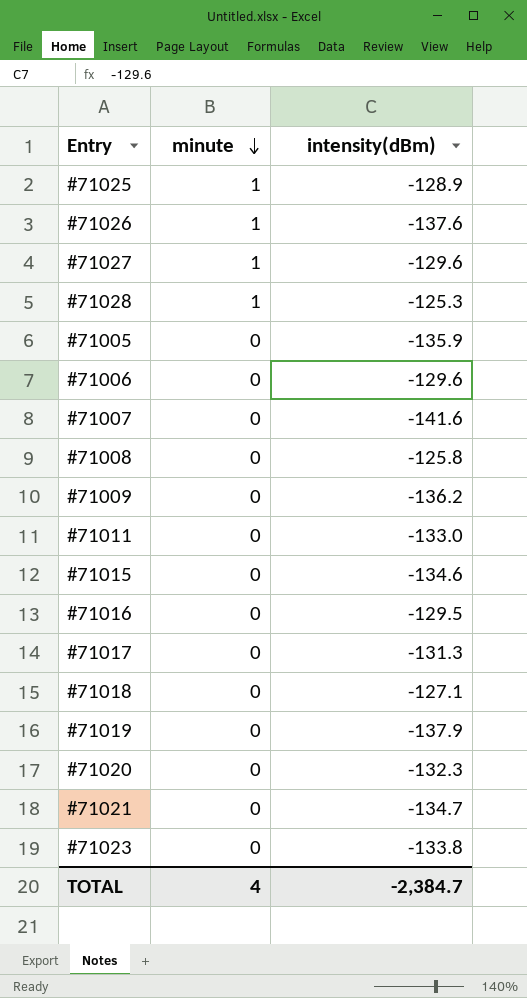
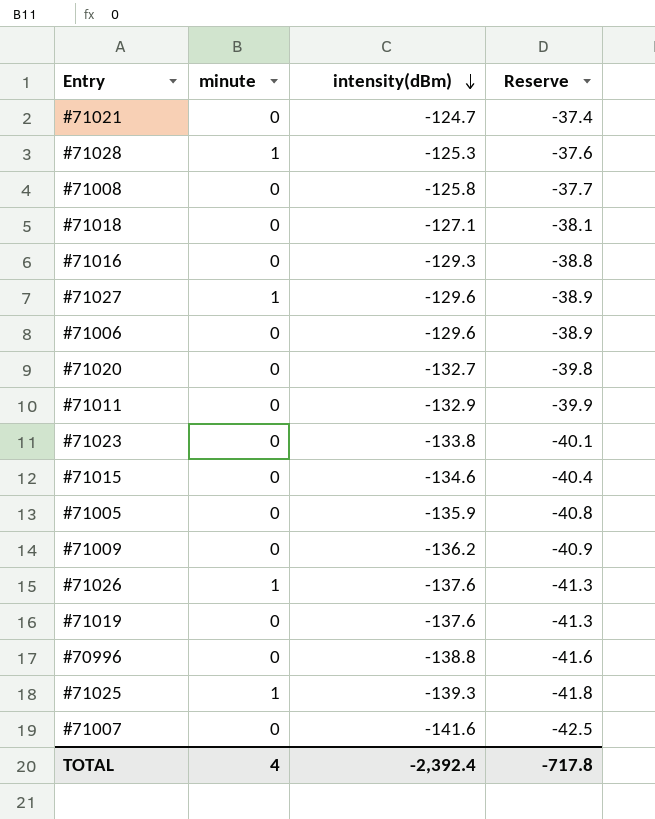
row order: minute descending -> intensity(dBm) descending
column Reserve | formula: none -> [intensity(dBm)] * 0.3
row #71017: 0 | -131.3 -> none
#71021 | intensity(dBm): -134.7 -> -124.7
#71016 | intensity(dBm): -129.5 -> -129.3
#71020 | intensity(dBm): -132.3 -> -132.7
#71011 | intensity(dBm): -133.0 -> -132.9
#71019 | intensity(dBm): -137.9 -> -137.6
row #70996: none -> 0 | -138.8 | -41.6
#71025 | intensity(dBm): -128.9 -> -139.3
TOTAL | intensity(dBm): -2,384.7 -> -2,392.4

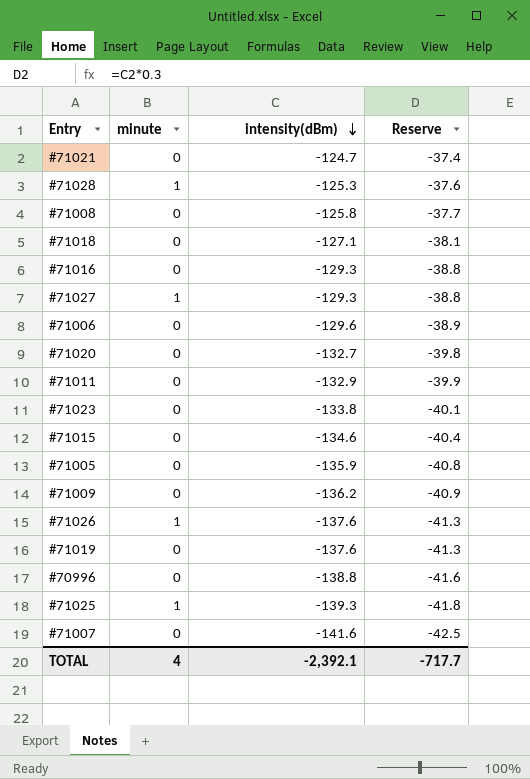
#71027 | intensity(dBm): -129.6 -> -129.3
#71027 | Reserve: -38.9 -> -38.8
TOTAL | intensity(dBm): -2,392.4 -> -2,392.1
TOTAL | Reserve: -717.8 -> -717.7

